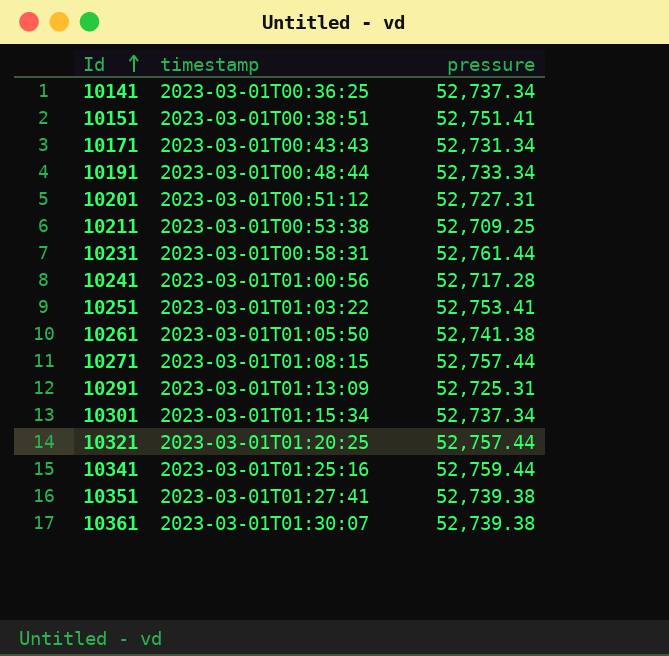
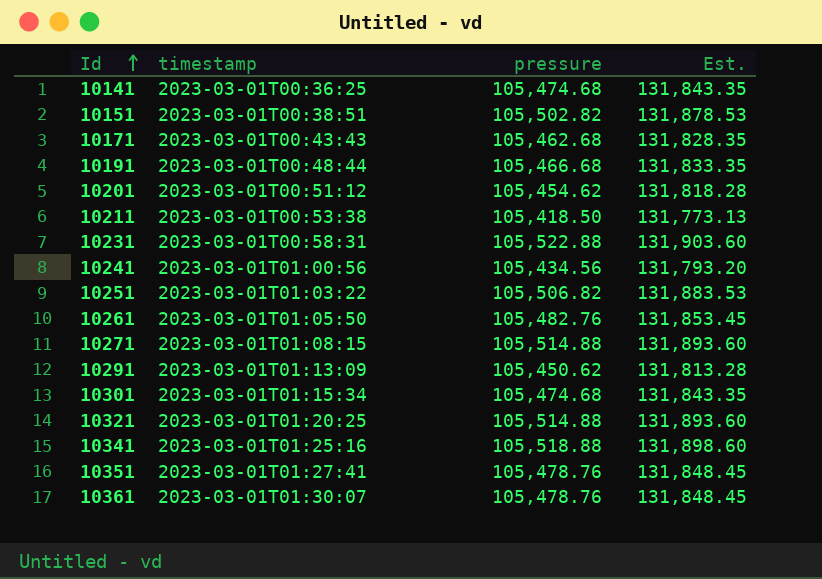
column Est. | formula: none -> [pressure] * 1.25
10141 | pressure: 52,737.34 -> 105,474.68
10151 | pressure: 52,751.41 -> 105,502.82
10171 | pressure: 52,731.34 -> 105,462.68
10191 | pressure: 52,733.34 -> 105,466.68
10201 | pressure: 52,727.31 -> 105,454.62
10211 | pressure: 52,709.25 -> 105,418.50
10231 | pressure: 52,761.44 -> 105,522.88
10241 | pressure: 52,717.28 -> 105,434.56
10251 | pressure: 52,753.41 -> 105,506.82
10261 | pressure: 52,741.38 -> 105,482.76
10271 | pressure: 52,757.44 -> 105,514.88
10291 | pressure: 52,725.31 -> 105,450.62
10301 | pressure: 52,737.34 -> 105,474.68
10321 | pressure: 52,757.44 -> 105,514.88
10341 | pressure: 52,759.44 -> 105,518.88
10351 | pressure: 52,739.38 -> 105,478.76
10361 | pressure: 52,739.38 -> 105,478.76

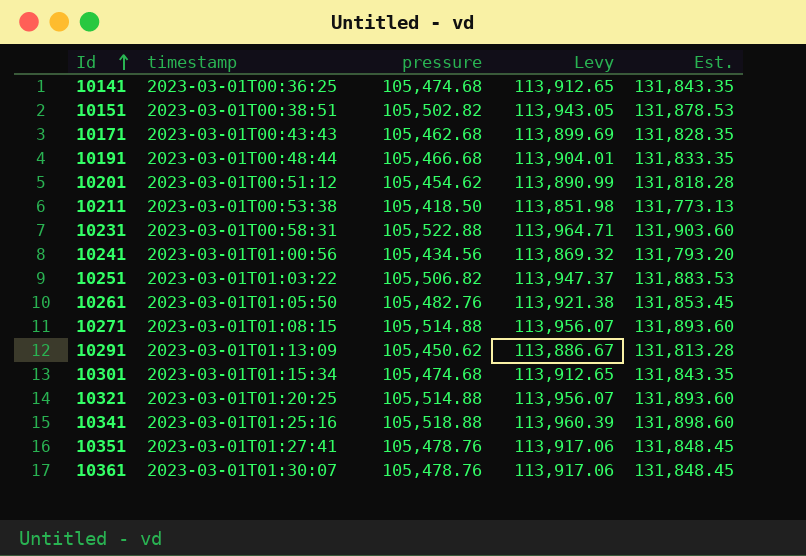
column Levy | formula: none -> [pressure] * 1.08

